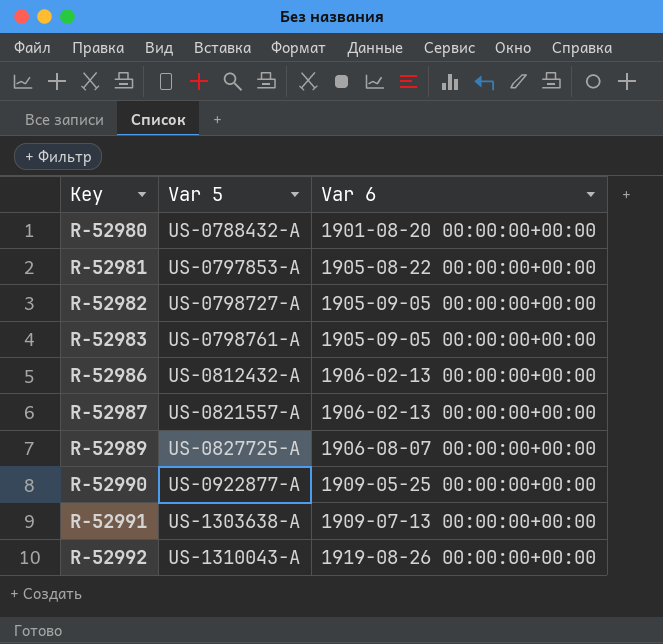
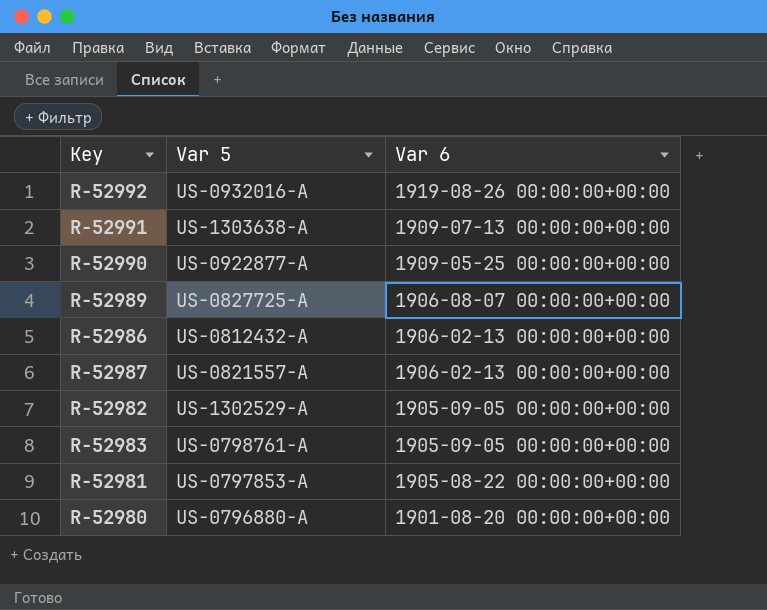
row order: Key ascending -> Var 6 descending
R-52992 | Var 5: US-1310043-A -> US-0932016-A
R-52982 | Var 5: US-0798727-A -> US-1302529-A
R-52980 | Var 5: US-0788432-A -> US-0796880-A

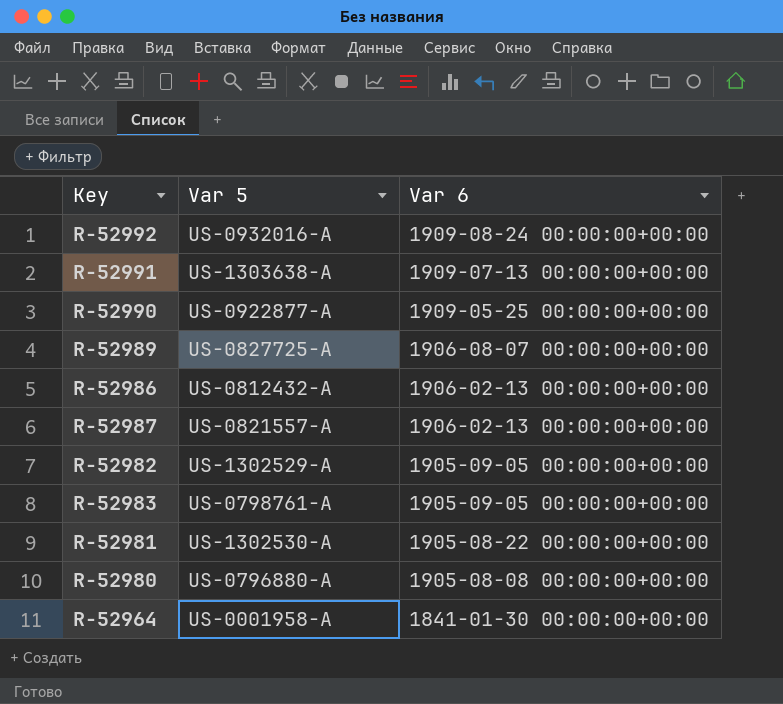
R-52992 | Var 6: 1919-08-26 00:00:00+00:00 -> 1909-08-24 00:00:00+00:00
R-52981 | Var 5: US-0797853-A -> US-1302530-A
R-52980 | Var 6: 1901-08-20 00:00:00+00:00 -> 1905-08-08 00:00:00+00:00
row R-52964: none -> US-0001958-A | 1841-01-30 00:00:00+00:00

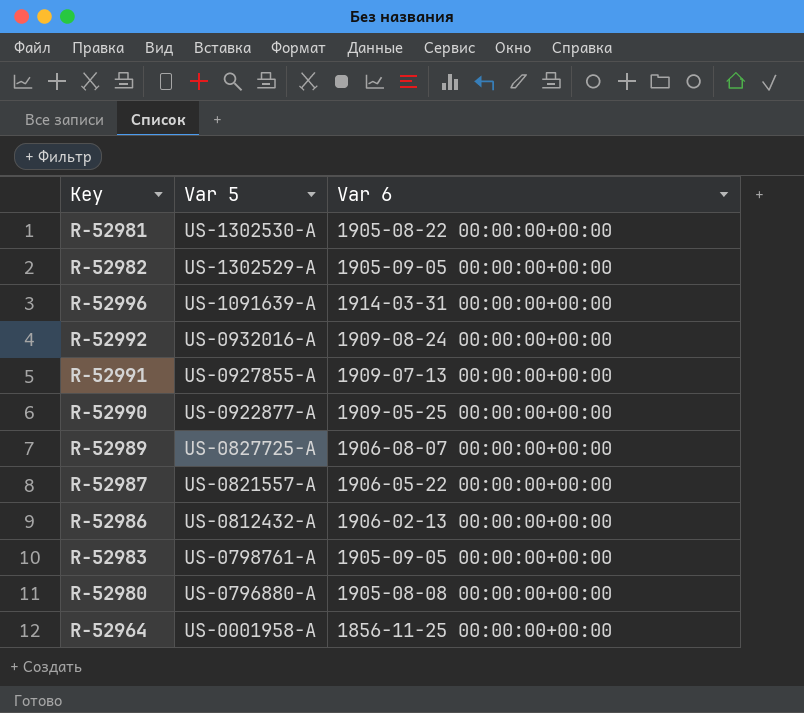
row order: Var 6 descending -> Var 5 descending
row R-52996: none -> US-1091639-A | 1914-03-31 00:00:00+00:00
R-52991 | Var 5: US-1303638-A -> US-0927855-A
R-52987 | Var 6: 1906-02-13 00:00:00+00:00 -> 1906-05-22 00:00:00+00:00
R-52964 | Var 6: 1841-01-30 00:00:00+00:00 -> 1856-11-25 00:00:00+00:00

